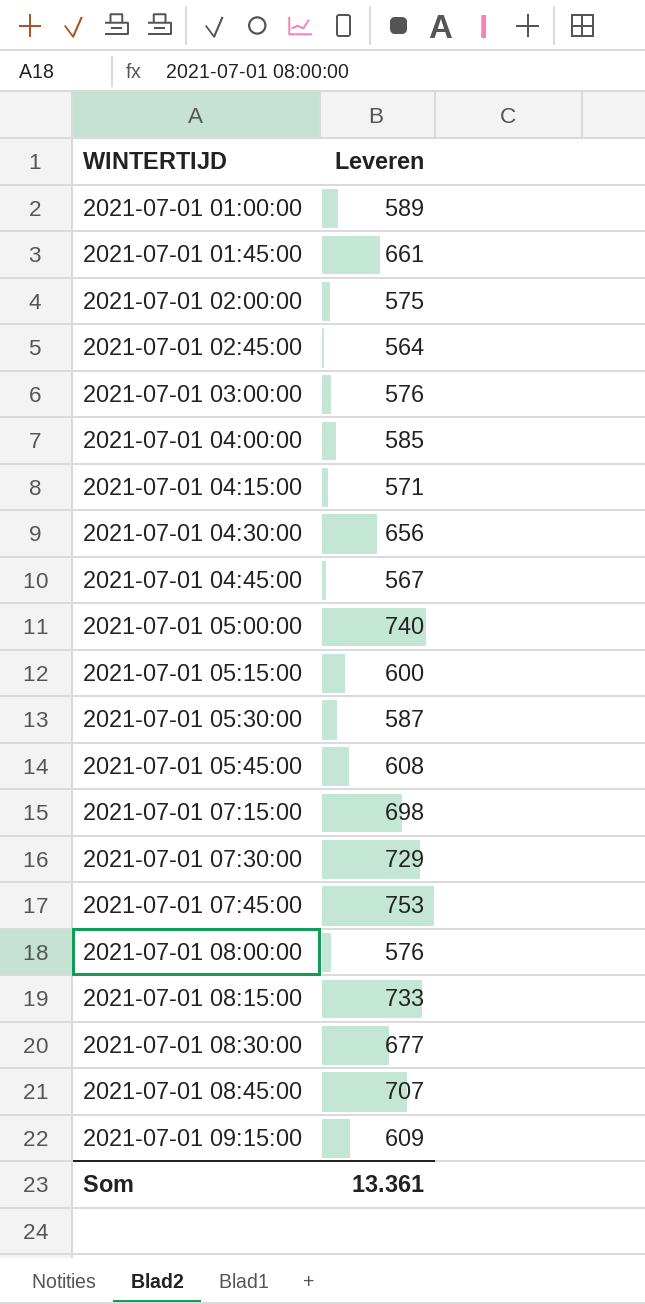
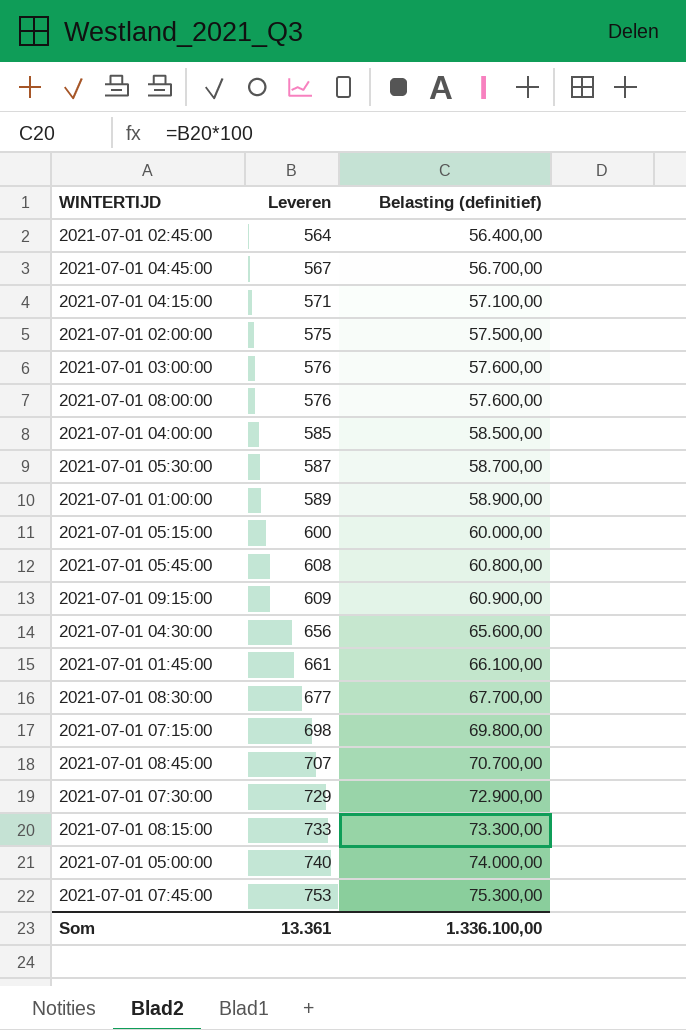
row order: WINTERTIJD ascending -> Leveren ascending
column Belasting (definitief) | formula: none -> [Leveren] * 100

